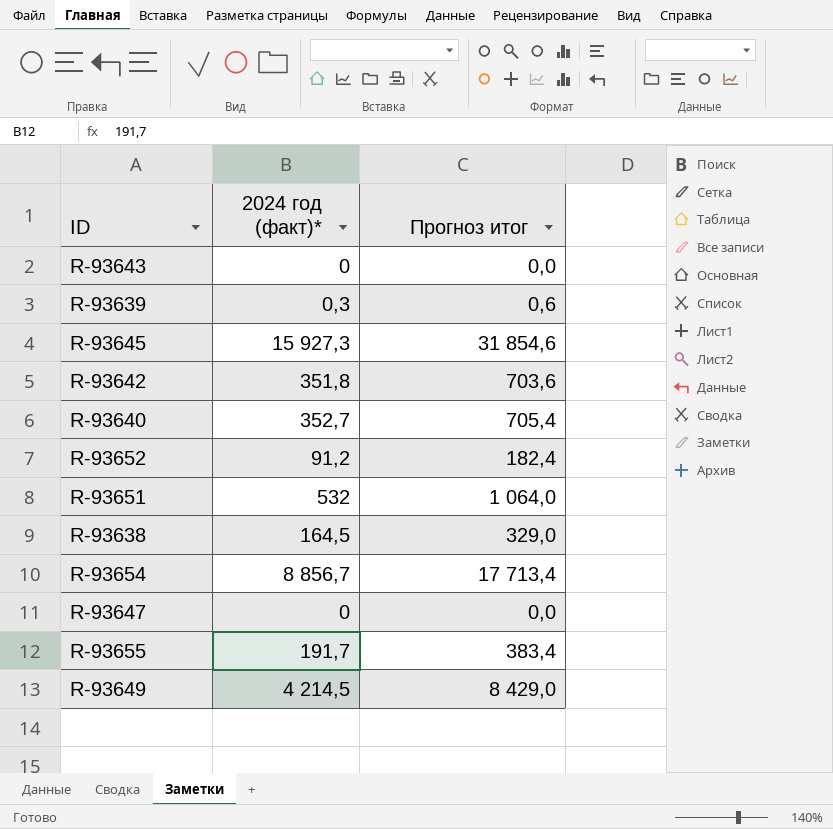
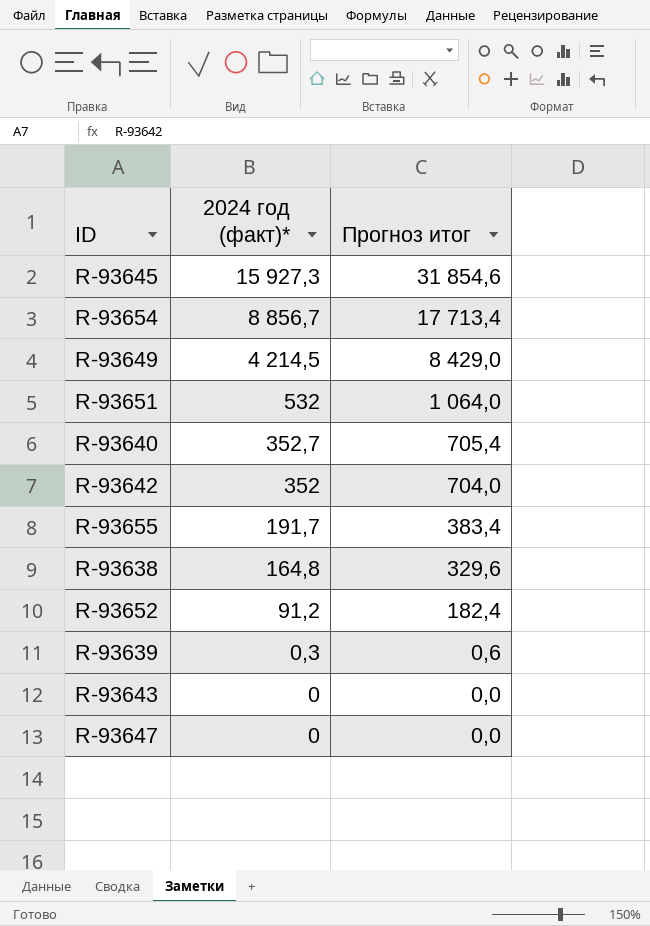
row order: none -> 2024 год (факт)* descending
R-93642 | 2024 год (факт)*: 351,8 -> 352
R-93642 | Прогноз итог: 703,6 -> 704,0
R-93638 | 2024 год (факт)*: 164,5 -> 164,8
R-93638 | Прогноз итог: 329,0 -> 329,6

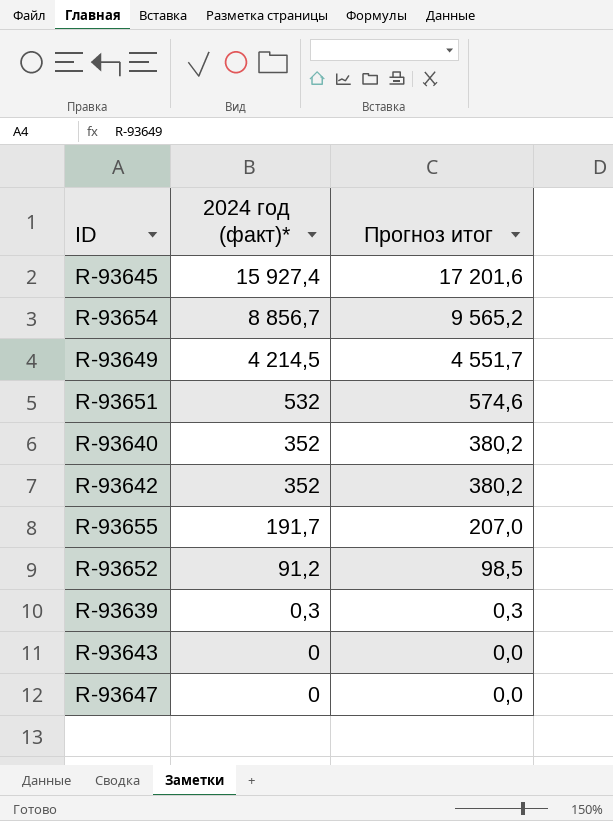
column Прогноз итог | formula: [2024 год (факт)*] * 2 -> [2024 год (факт)*] * 1,08
row R-93638: 164,8 | 329,6 -> none
R-93645 | 2024 год (факт)*: 15 927,3 -> 15 927,4
R-93640 | 2024 год (факт)*: 352,7 -> 352

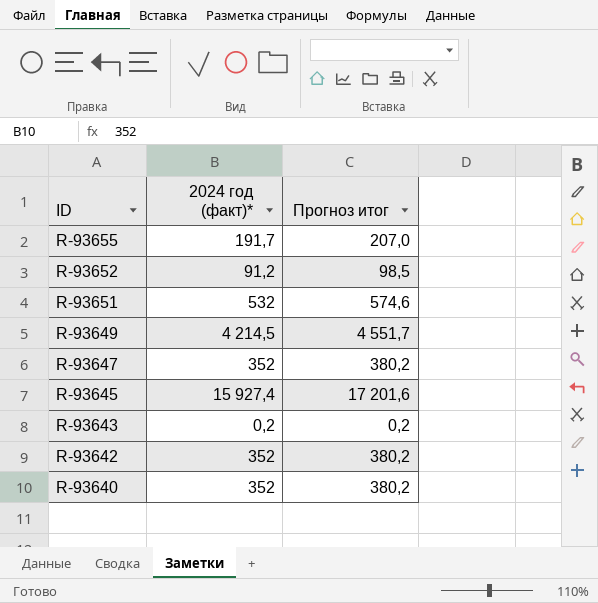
row order: 2024 год (факт)* descending -> ID descending
row R-93654: 8 856,7 | 9 565,2 -> none
row R-93639: 0,3 | 0,3 -> none
R-93647 | 2024 год (факт)*: 0 -> 352
R-93647 | Прогноз итог: 0,0 -> 380,2
R-93643 | 2024 год (факт)*: 0 -> 0,2
R-93643 | Прогноз итог: 0,0 -> 0,2

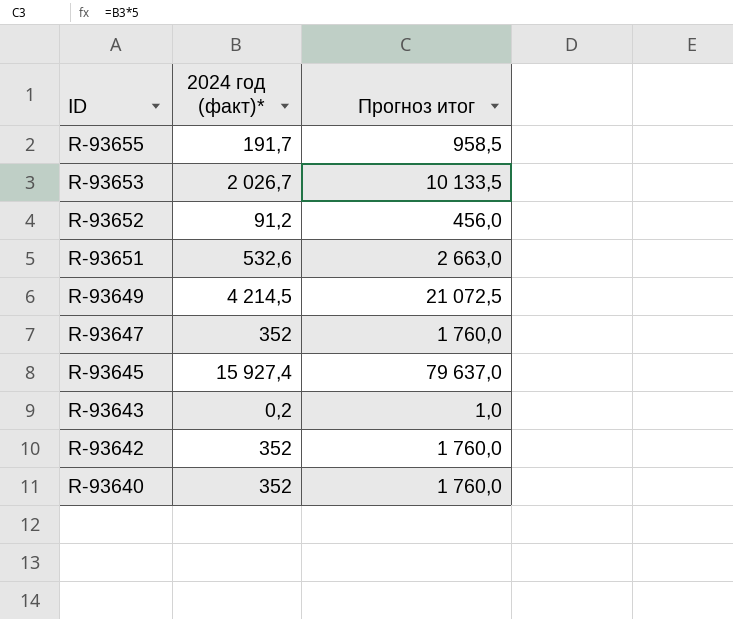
column Прогноз итог | formula: [2024 год (факт)*] * 1,08 -> [2024 год (факт)*] * 5
row R-93653: none -> 2 026,7 | 10 133,5
R-93651 | 2024 год (факт)*: 532 -> 532,6

